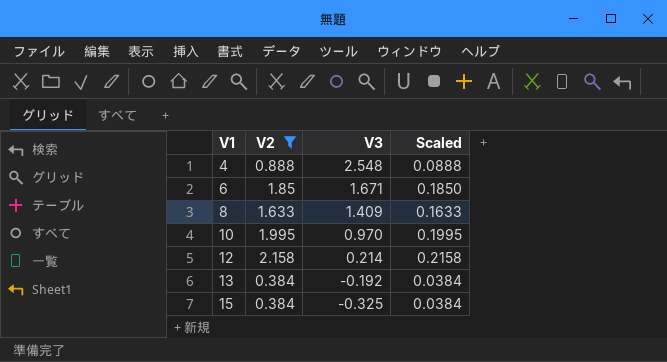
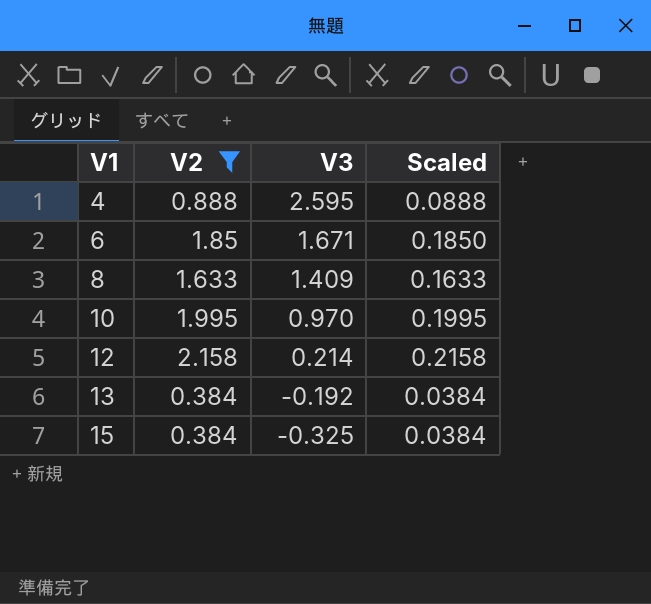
4 | V3: 2.548 -> 2.595

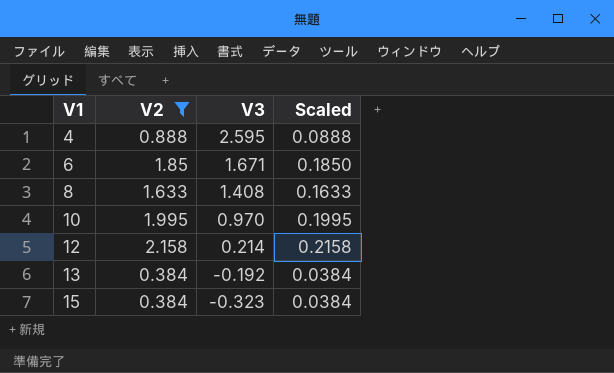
8 | V3: 1.409 -> 1.408
15 | V3: -0.325 -> -0.323

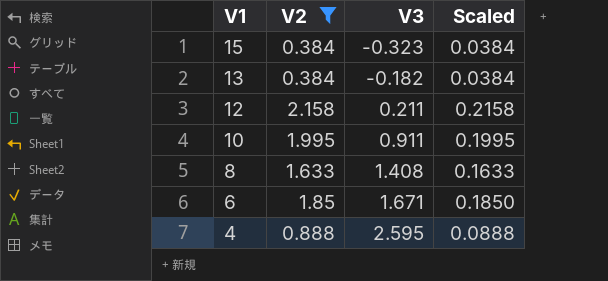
row order: V1 ascending -> V1 descending
13 | V3: -0.192 -> -0.182
12 | V3: 0.214 -> 0.211
10 | V3: 0.970 -> 0.911

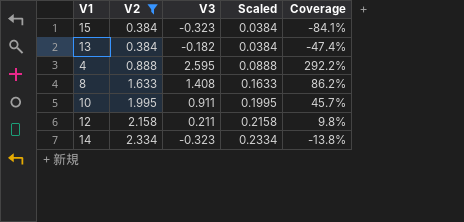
row order: V1 descending -> V2 ascending
column Coverage | formula: none -> [V3] / [V2]
row 6: 1.85 | 1.671 | 0.1850 -> none
row 14: none -> 2.334 | -0.323 | 0.2334 | -13.8%

